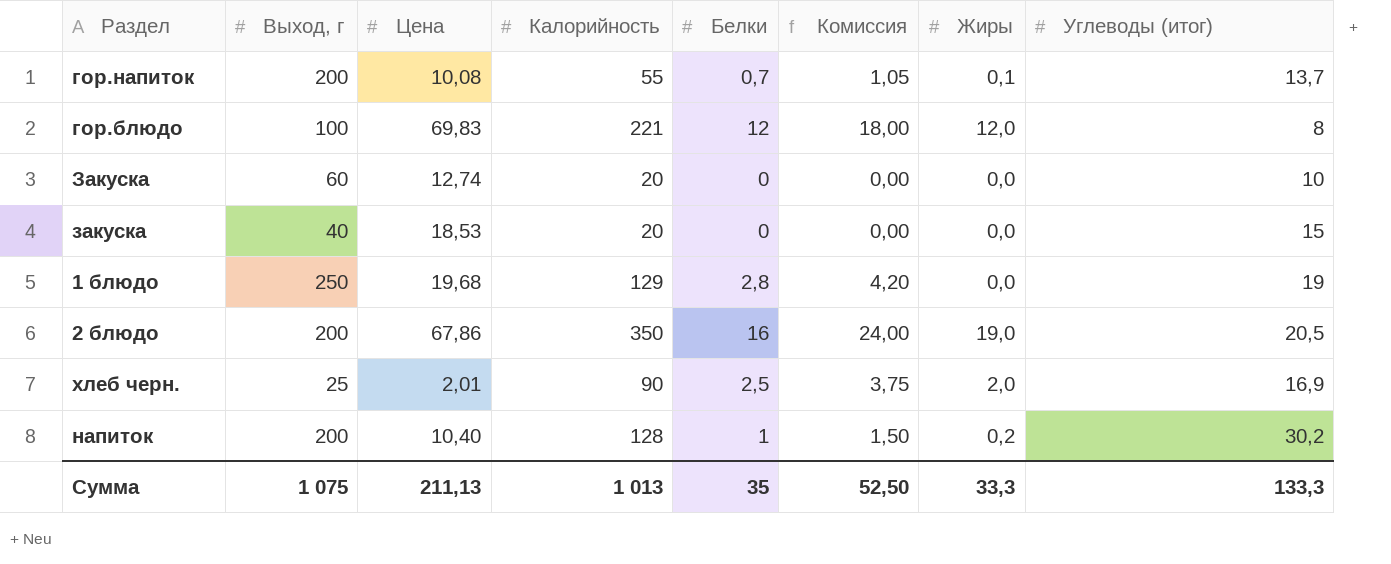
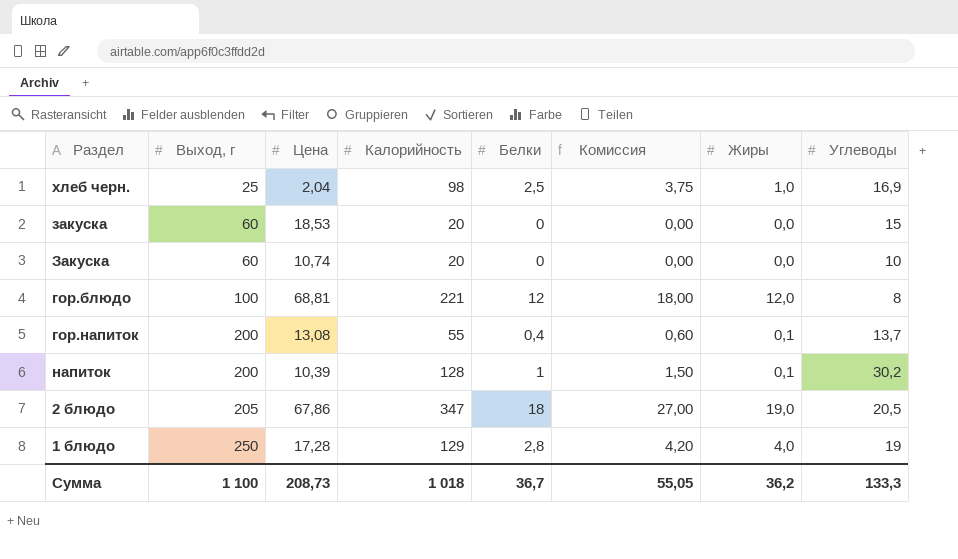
row order: none -> Выход, г ascending
column name: Углеводы (итог) -> Углеводы
хлеб черн. | Цена: 2,01 -> 2,04
хлеб черн. | Калорийность: 90 -> 98
хлеб черн. | Жиры: 2,0 -> 1,0
закуска | Выход, г: 40 -> 60
Закуска | Цена: 12,74 -> 10,74
гор.блюдо | Цена: 69,83 -> 68,81
гор.напиток | Цена: 10,08 -> 13,08
гор.напиток | Белки: 0,7 -> 0,4
гор.напиток | Комиссия: 1,05 -> 0,60
напиток | Цена: 10,40 -> 10,39
напиток | Жиры: 0,2 -> 0,1
2 блюдо | Выход, г: 200 -> 205
2 блюдо | Калорийность: 350 -> 347
2 блюдо | Белки: 16 -> 18
2 блюдо | Комиссия: 24,00 -> 27,00
1 блюдо | Цена: 19,68 -> 17,28
1 блюдо | Жиры: 0,0 -> 4,0
Сумма | Выход, г: 1 075 -> 1 100
Сумма | Цена: 211,13 -> 208,73
Сумма | Калорийность: 1 013 -> 1 018
Сумма | Белки: 35 -> 36,7
Сумма | Комиссия: 52,50 -> 55,05
Сумма | Жиры: 33,3 -> 36,2

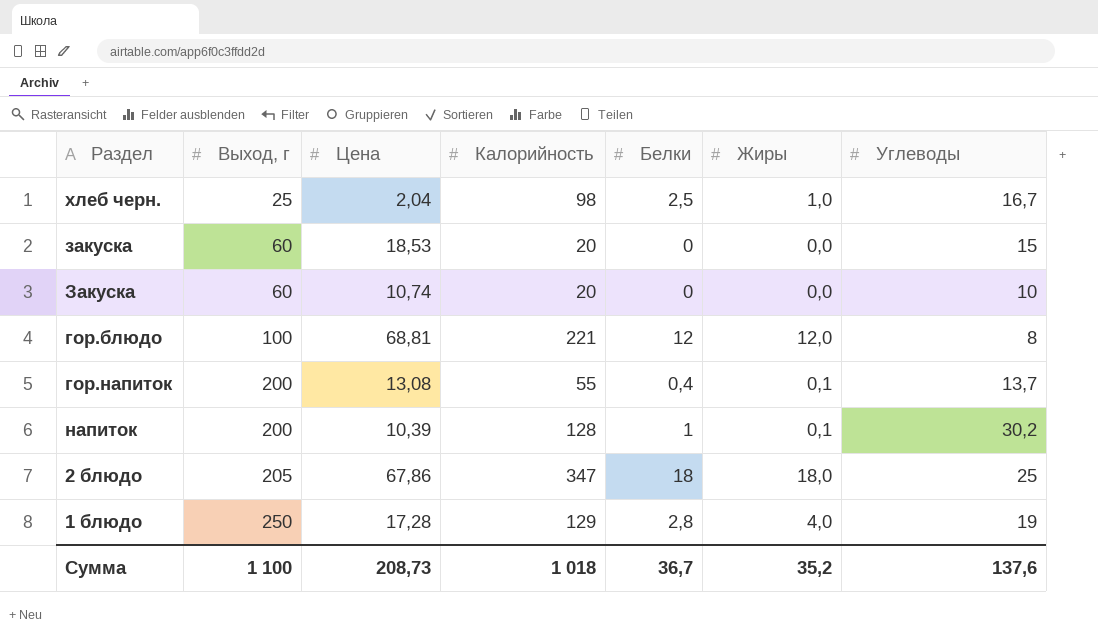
column Комиссия | formula: [Белки] * 1,5 -> none
хлеб черн. | Углеводы: 16,9 -> 16,7
2 блюдо | Жиры: 19,0 -> 18,0
2 блюдо | Углеводы: 20,5 -> 25
Сумма | Жиры: 36,2 -> 35,2
Сумма | Углеводы: 133,3 -> 137,6

